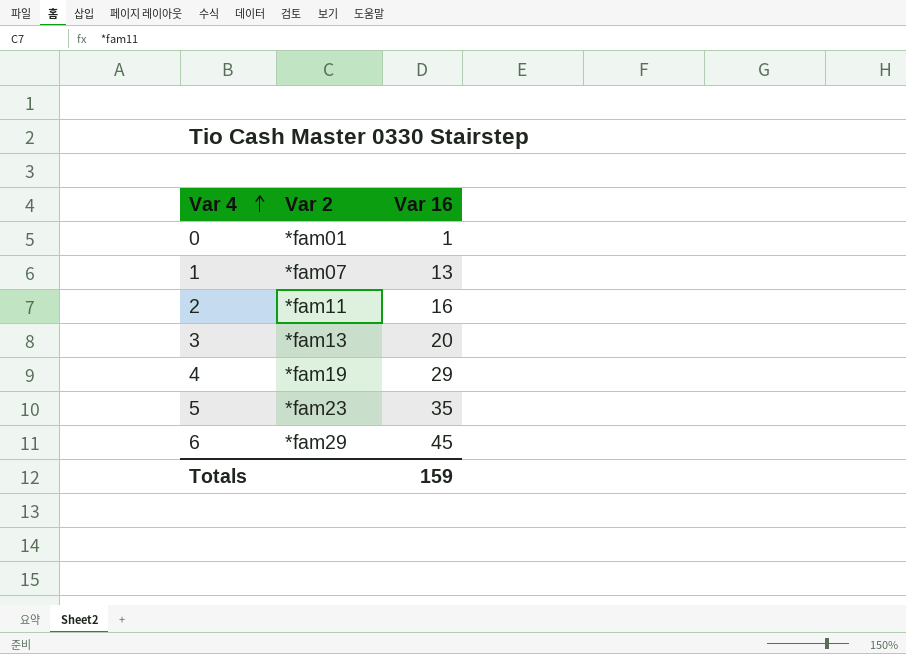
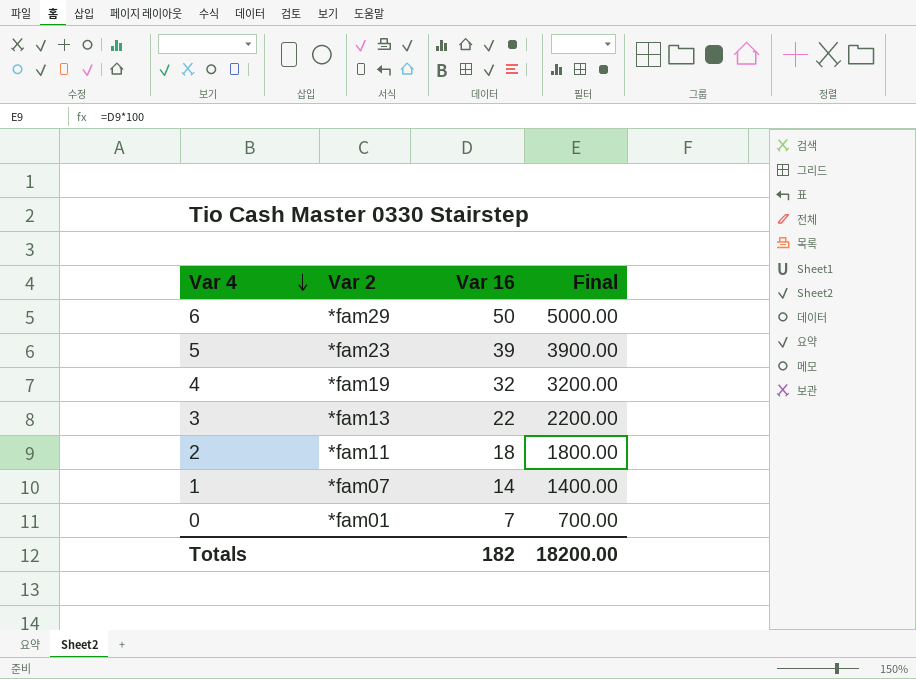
row order: Var 4 ascending -> Var 4 descending
column Final | formula: none -> [Var 16] * 100
6 | Var 16: 45 -> 50
5 | Var 16: 35 -> 39
4 | Var 16: 29 -> 32
3 | Var 16: 20 -> 22
2 | Var 16: 16 -> 18
1 | Var 16: 13 -> 14
0 | Var 16: 1 -> 7
Totals | Var 16: 159 -> 182

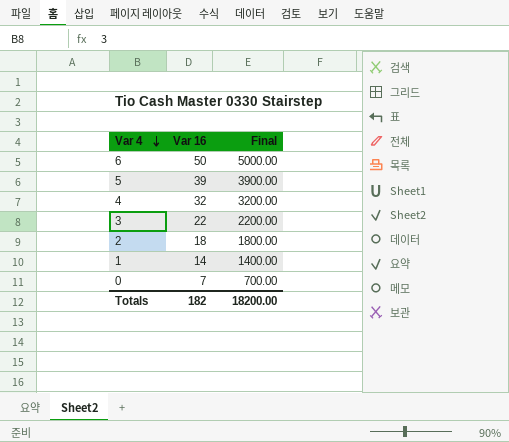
column Var 2 | position: 2 -> none

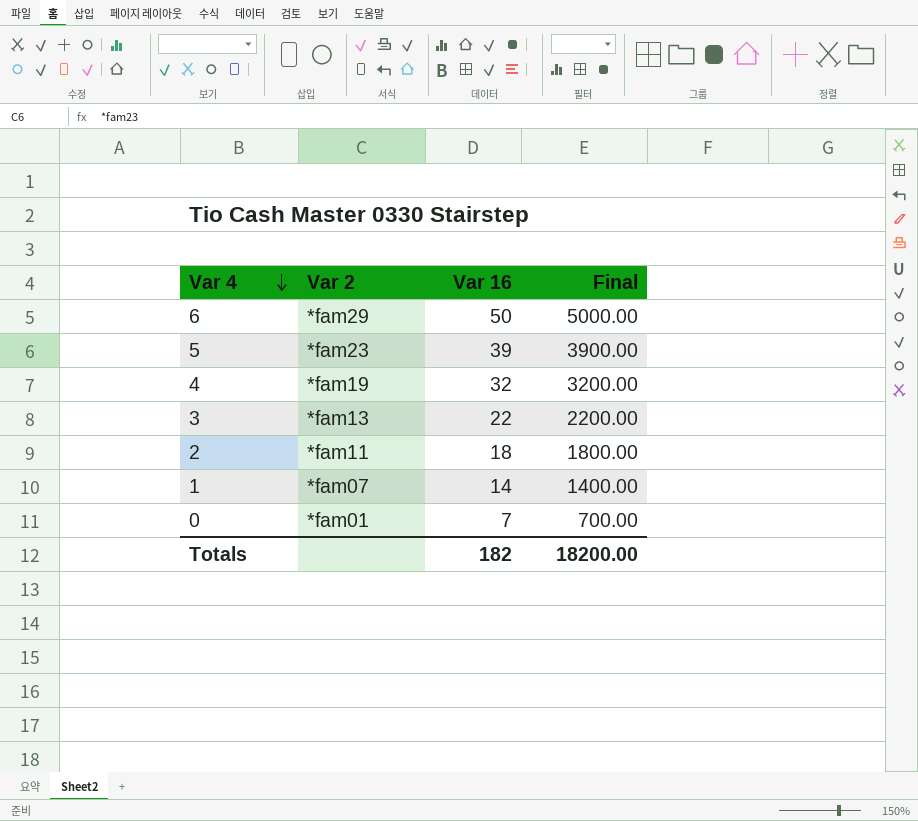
column Var 2 | position: none -> 2

